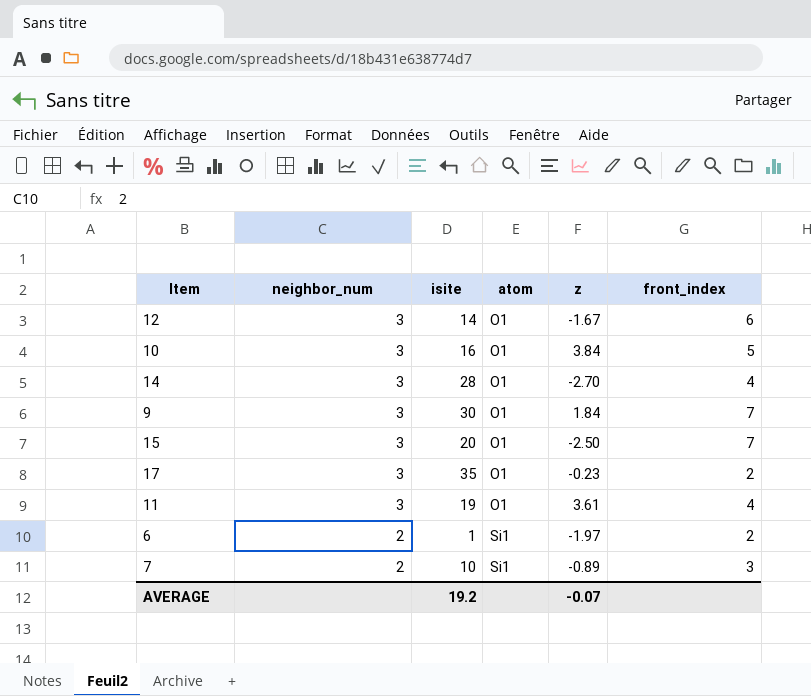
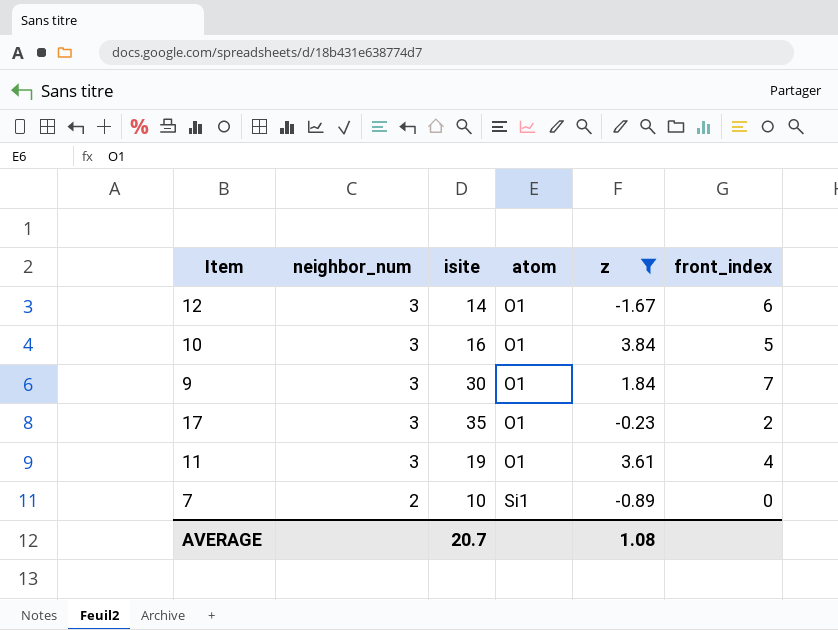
filter: none -> z >= -1.67
7 | front_index: 3 -> 0
AVERAGE | isite: 19.2 -> 20.7
AVERAGE | z: -0.07 -> 1.08

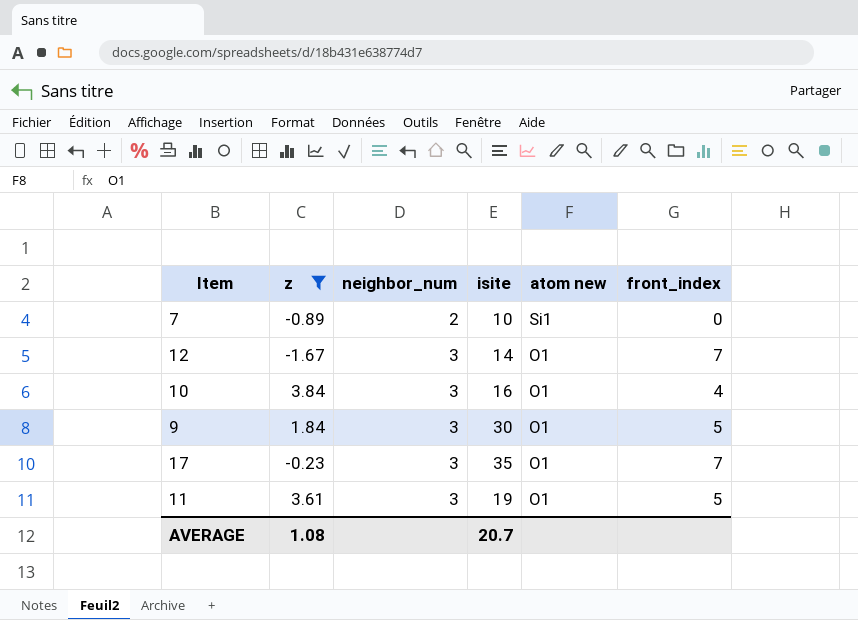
row order: neighbor_num descending -> neighbor_num ascending
column z | position: 5 -> 2
column name: atom -> atom new
12 | front_index: 6 -> 7
10 | front_index: 5 -> 4
9 | front_index: 7 -> 5
17 | front_index: 2 -> 7
11 | front_index: 4 -> 5

